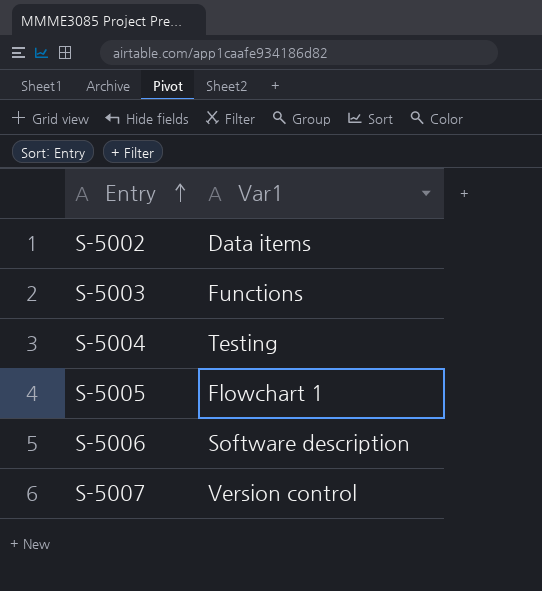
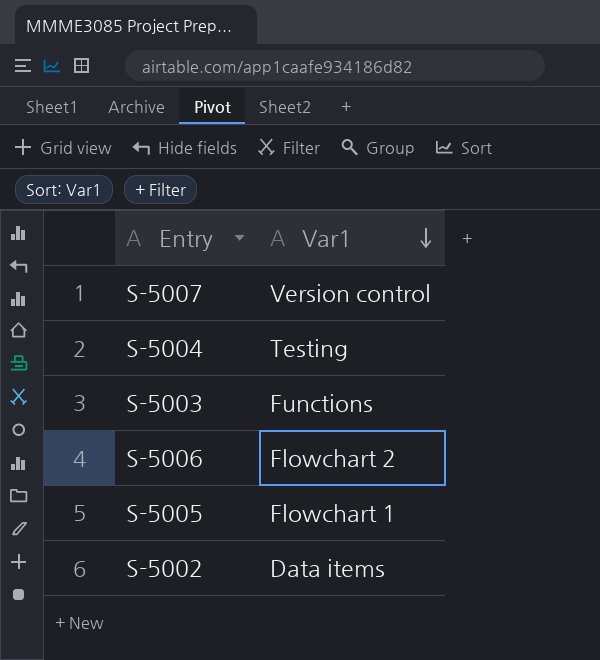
row order: Entry ascending -> Var1 descending
S-5006 | Var1: Software description -> Flowchart 2

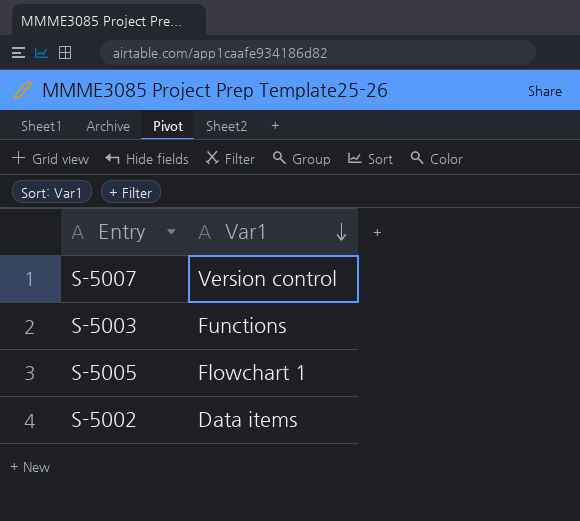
row S-5004: Testing -> none
row S-5006: Flowchart 2 -> none

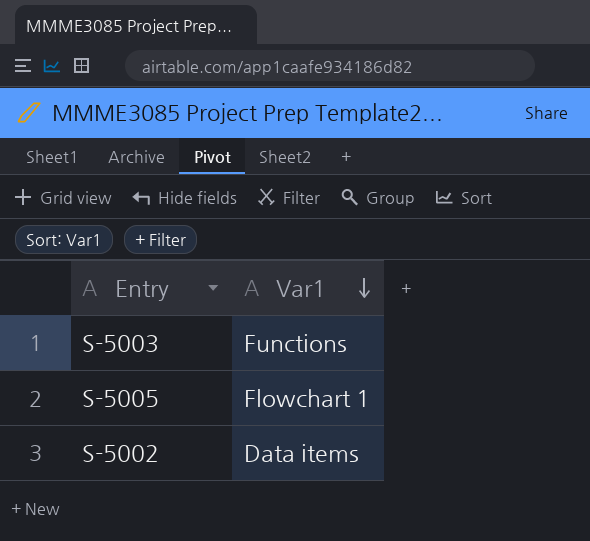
row S-5007: Version control -> none

